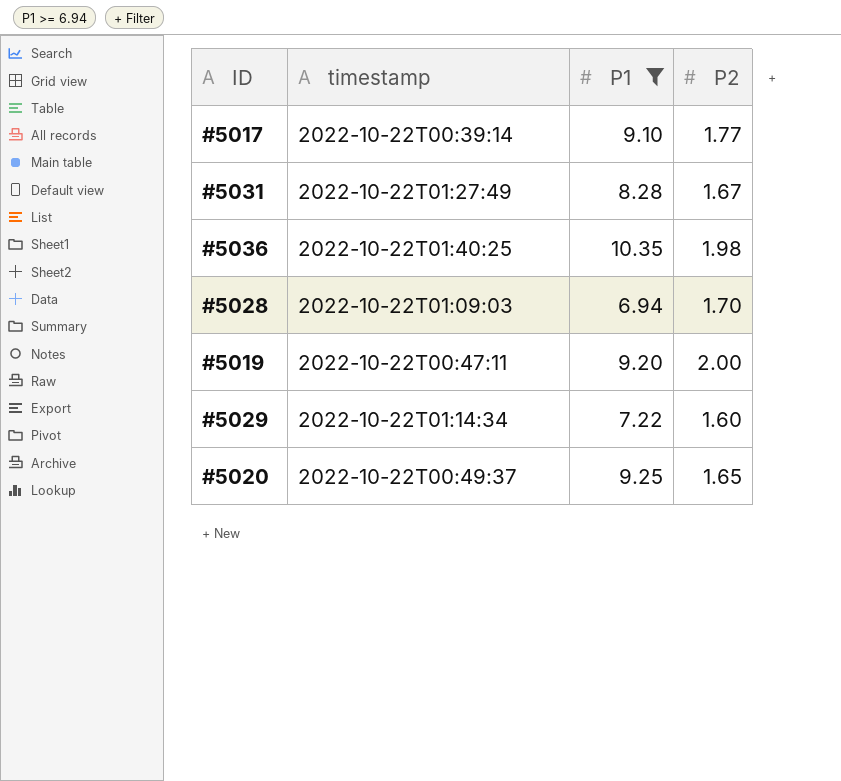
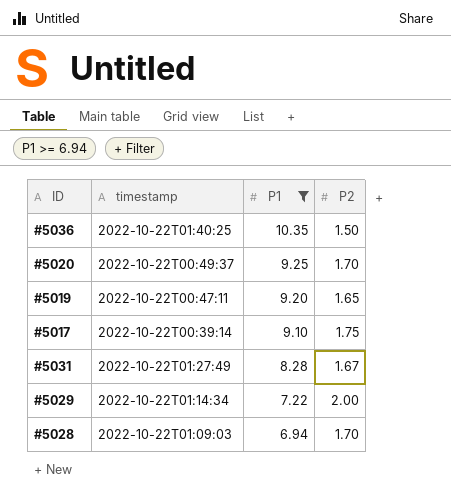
row order: none -> P1 descending
#5036 | P2: 1.98 -> 1.50
#5020 | P2: 1.65 -> 1.70
#5019 | P2: 2.00 -> 1.65
#5017 | P2: 1.77 -> 1.75
#5029 | P2: 1.60 -> 2.00

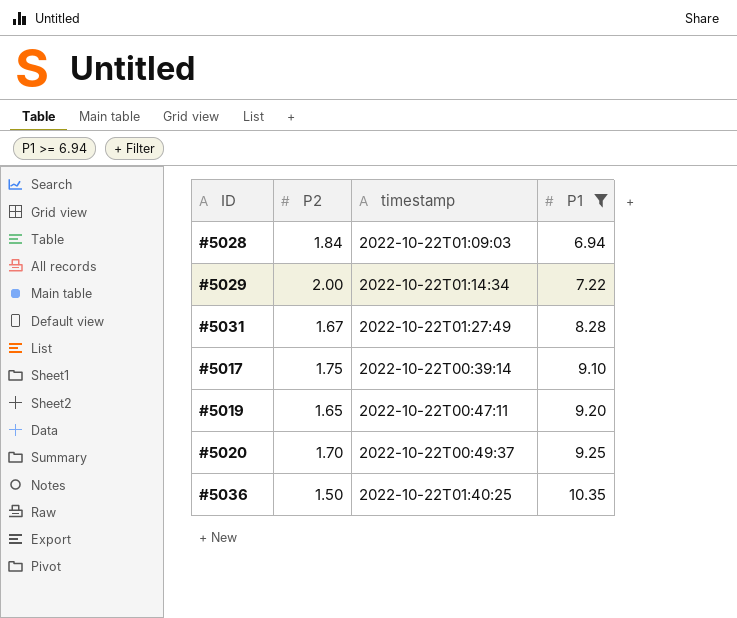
row order: P1 descending -> P1 ascending
column P2 | position: 4 -> 2
#5028 | P2: 1.70 -> 1.84

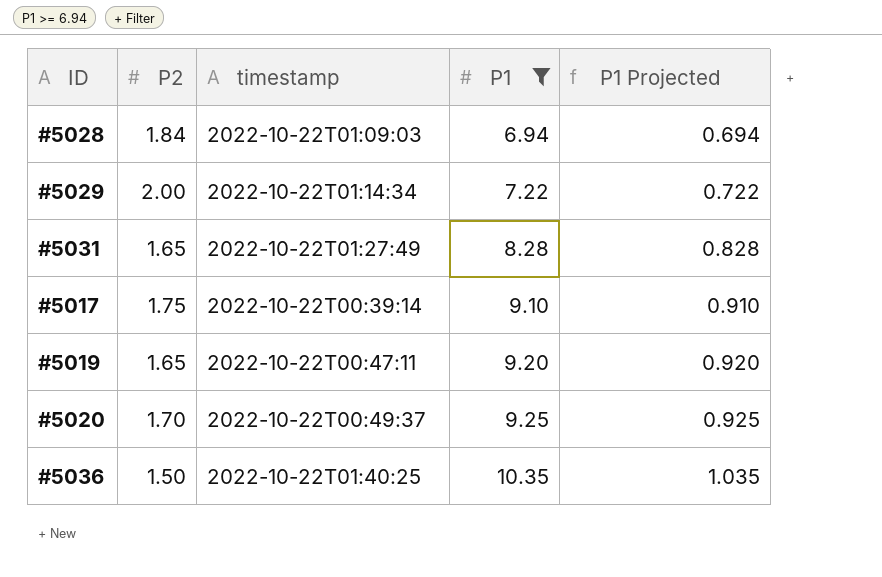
column P1 Projected | formula: none -> [P1] * 0.1
#5031 | P2: 1.67 -> 1.65

